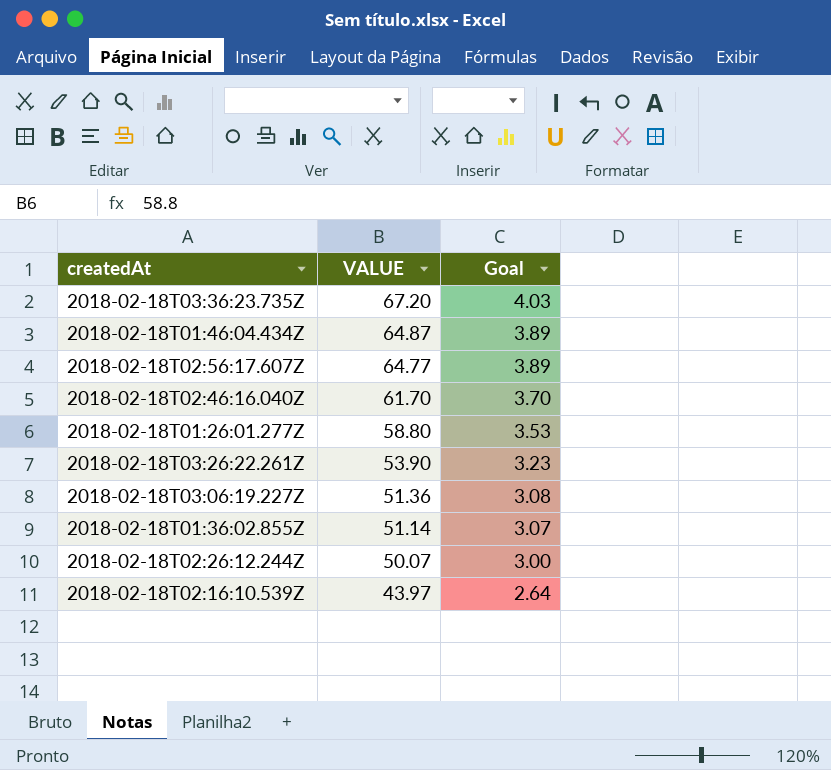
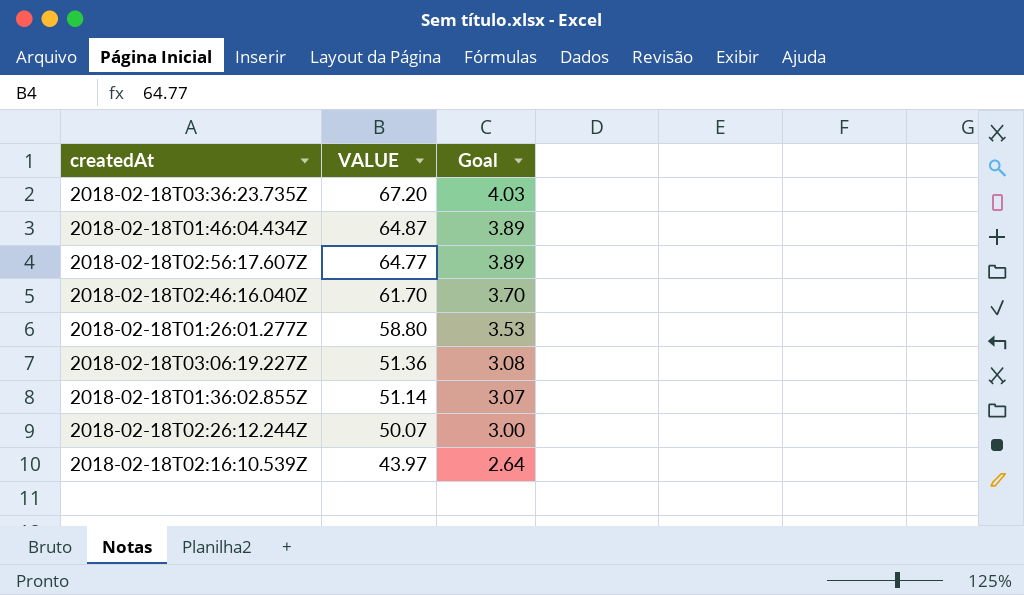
row 2018-02-18T03:26:22.261Z: 53.90 | 3.23 -> none

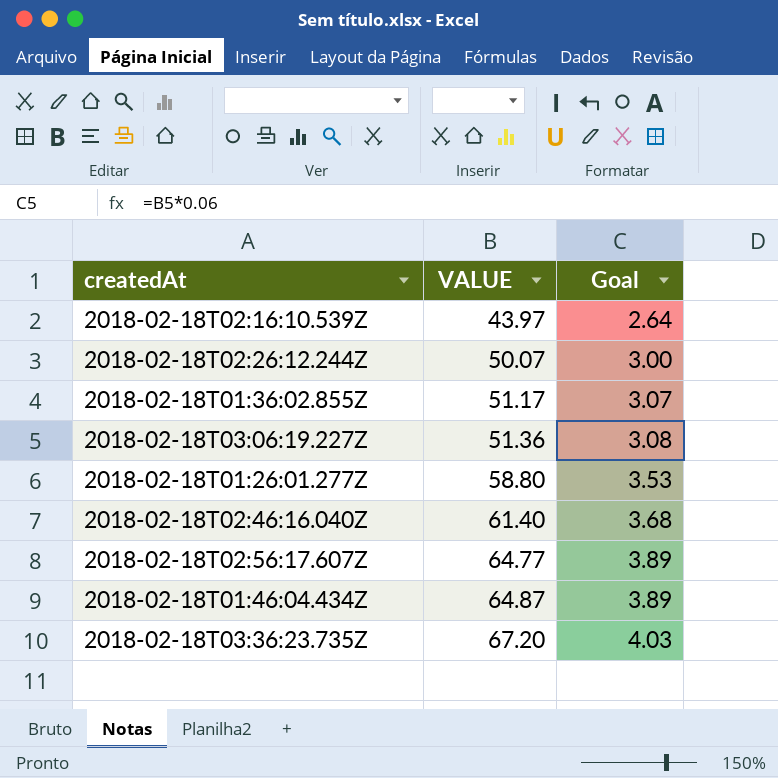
row order: VALUE descending -> VALUE ascending
2018-02-18T01:36:02.855Z | VALUE: 51.14 -> 51.17
2018-02-18T02:46:16.040Z | VALUE: 61.70 -> 61.40
2018-02-18T02:46:16.040Z | Goal: 3.70 -> 3.68

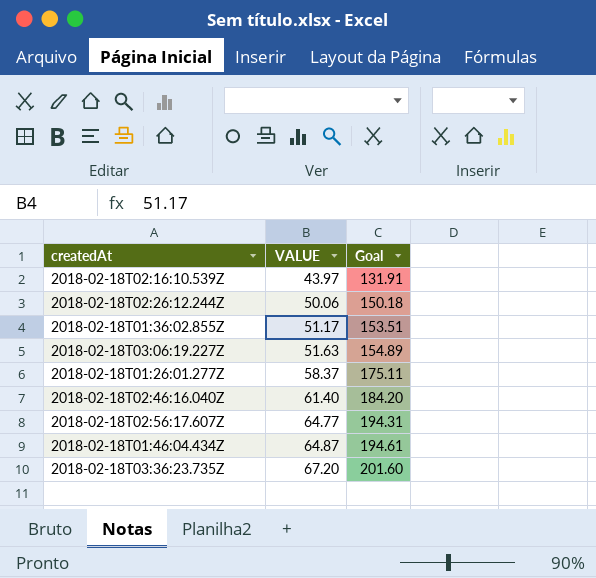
column Goal | formula: [VALUE] * 0.06 -> [VALUE] * 3
2018-02-18T02:26:12.244Z | VALUE: 50.07 -> 50.06
2018-02-18T03:06:19.227Z | VALUE: 51.36 -> 51.63
2018-02-18T01:26:01.277Z | VALUE: 58.80 -> 58.37

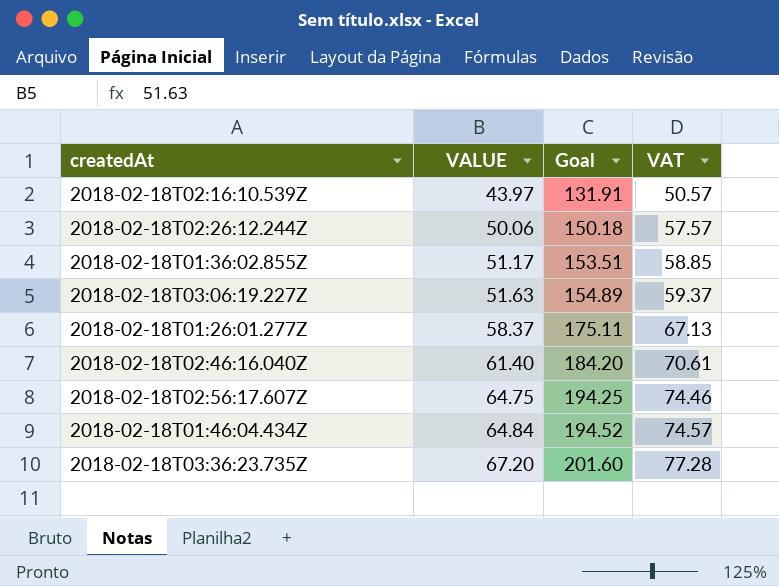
column VAT | formula: none -> [VALUE] * 1.15
2018-02-18T02:56:17.607Z | VALUE: 64.77 -> 64.75
2018-02-18T02:56:17.607Z | Goal: 194.31 -> 194.25
2018-02-18T01:46:04.434Z | VALUE: 64.87 -> 64.84
2018-02-18T01:46:04.434Z | Goal: 194.61 -> 194.52

